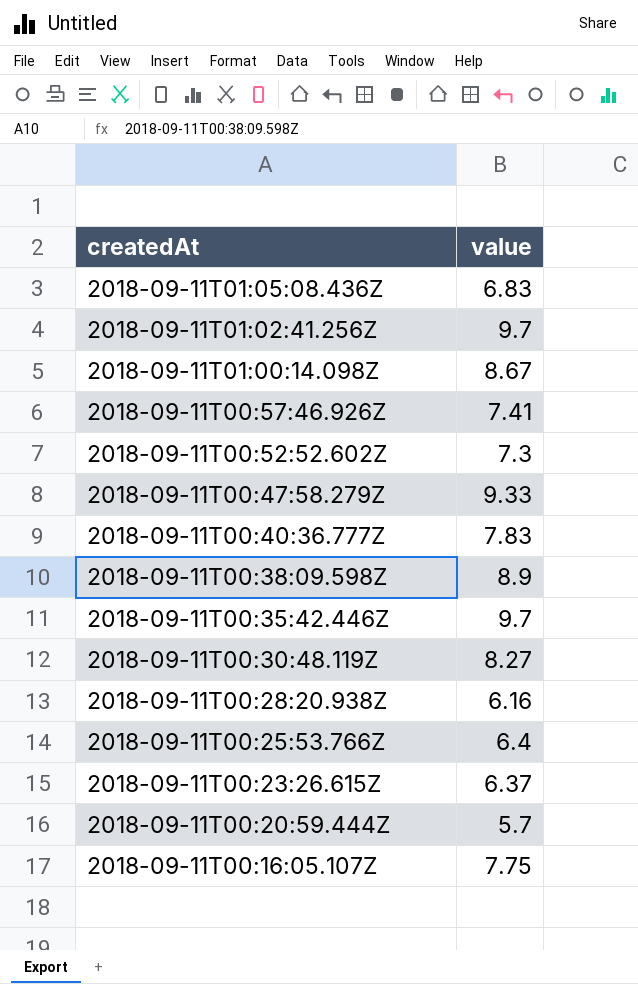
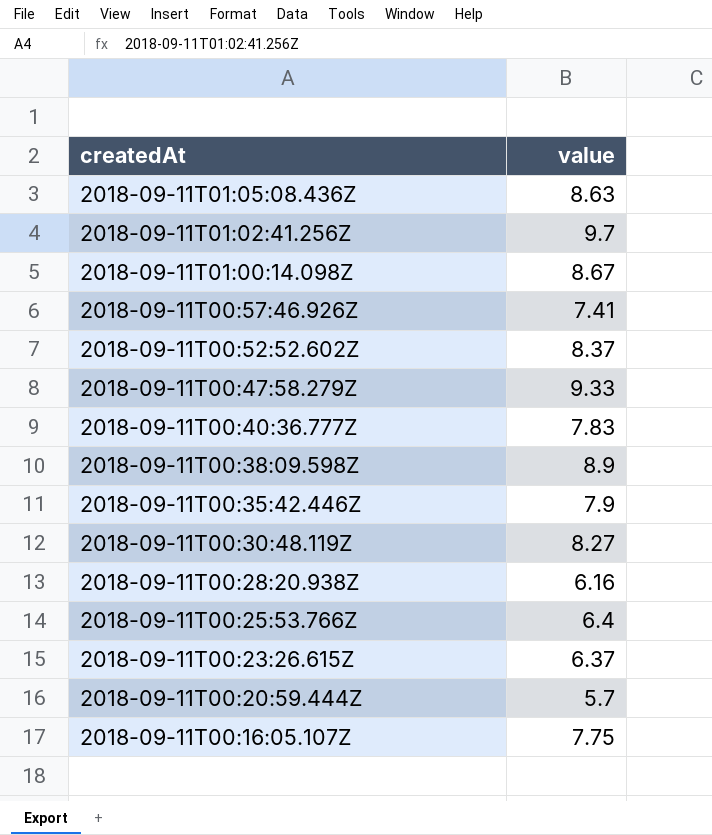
2018-09-11T01:05:08.436Z | value: 6.83 -> 8.63
2018-09-11T00:52:52.602Z | value: 7.3 -> 8.37
2018-09-11T00:35:42.446Z | value: 9.7 -> 7.9

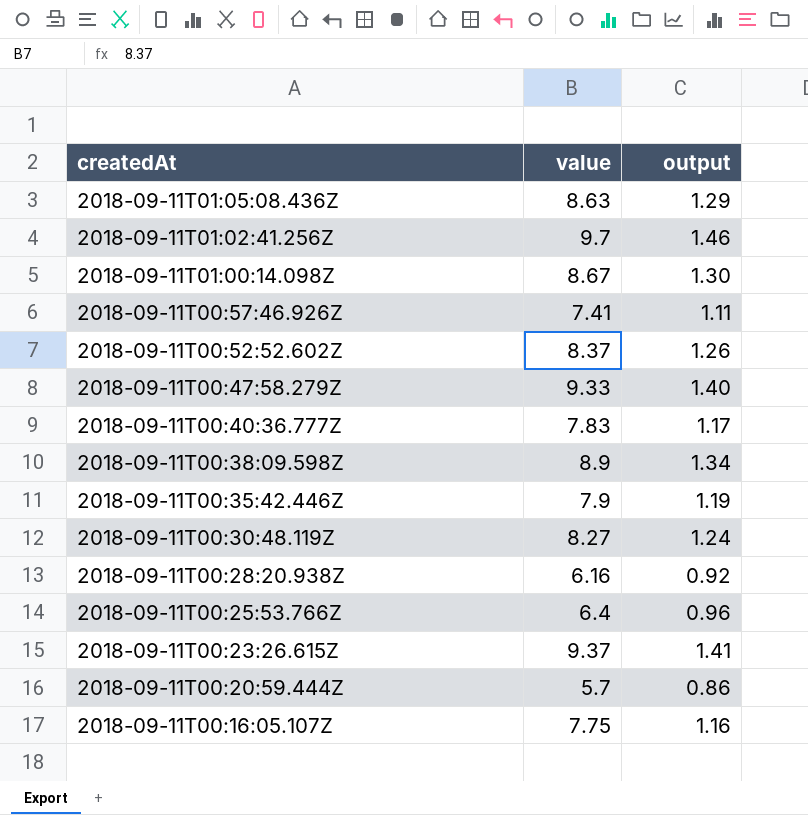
column output | formula: none -> [value] * 0.15
2018-09-11T00:23:26.615Z | value: 6.37 -> 9.37

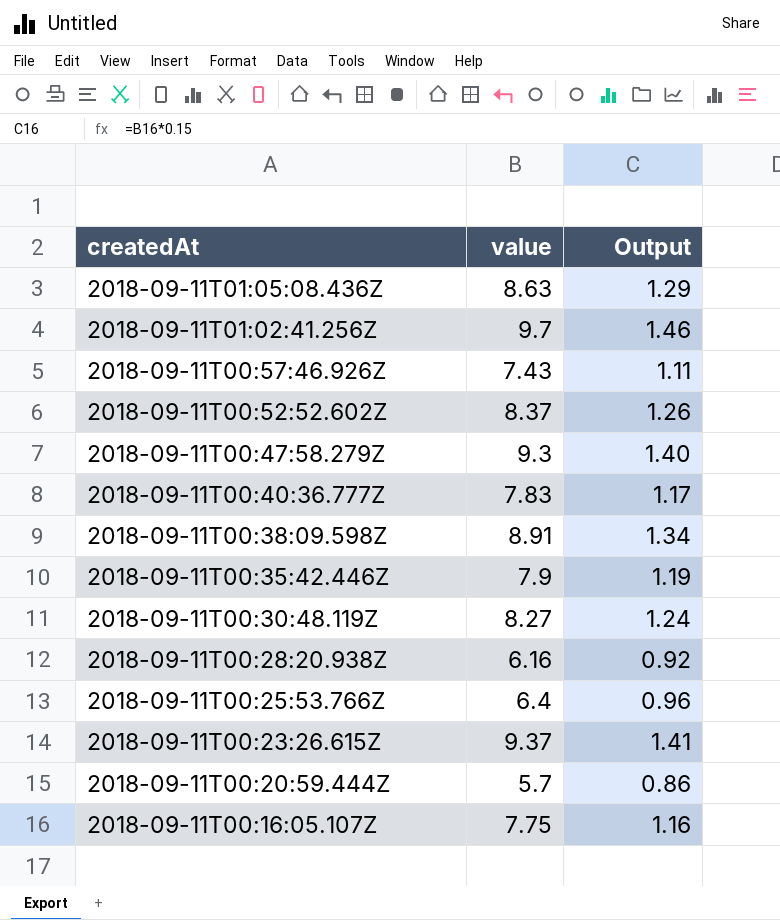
column name: output -> Output
row 2018-09-11T01:00:14.098Z: 8.67 | 1.30 -> none
2018-09-11T00:57:46.926Z | value: 7.41 -> 7.43
2018-09-11T00:47:58.279Z | value: 9.33 -> 9.3
2018-09-11T00:38:09.598Z | value: 8.9 -> 8.91

